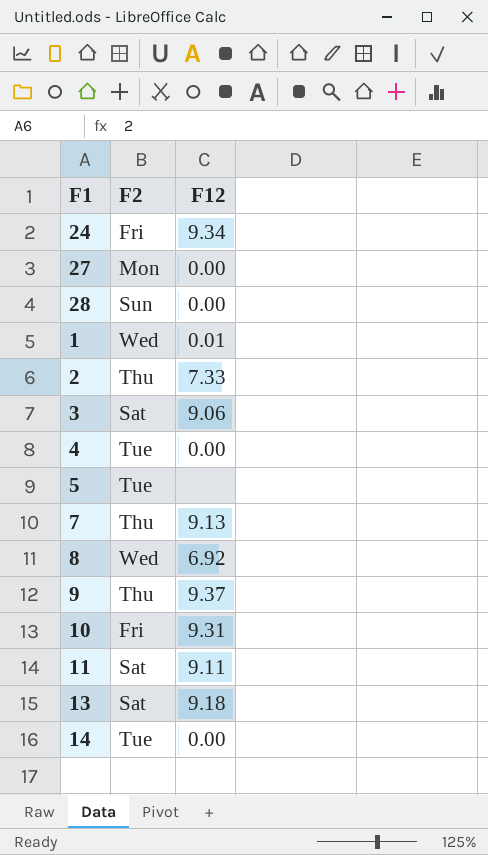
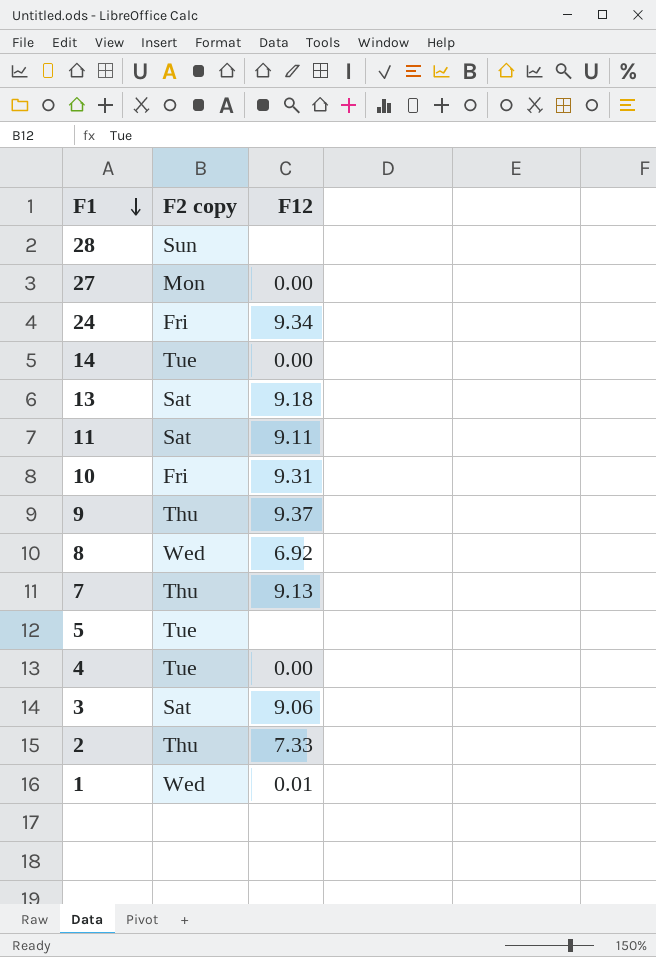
row order: none -> F1 descending
column name: F2 -> F2 copy
28 | F12: 0.00 -> none

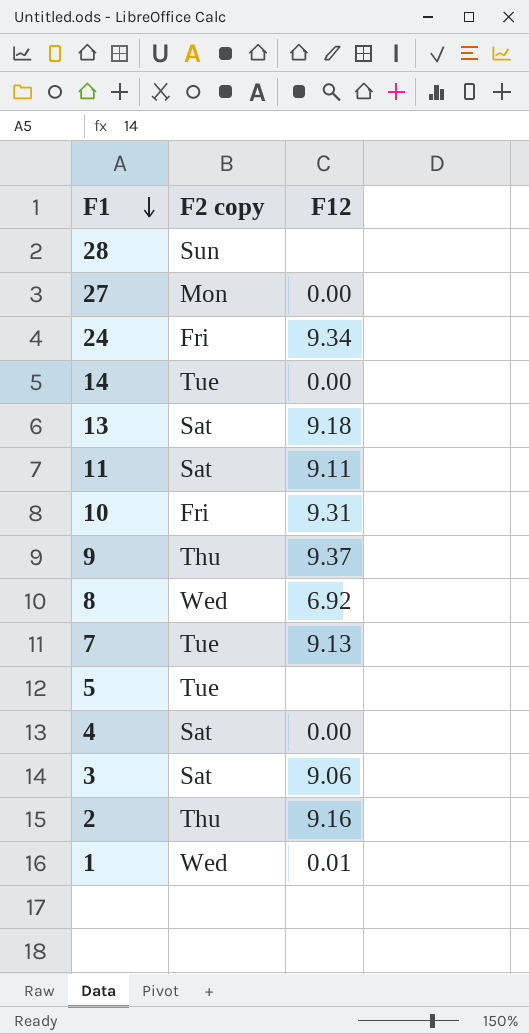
7 | F2 copy: Thu -> Tue
4 | F2 copy: Tue -> Sat
2 | F12: 7.33 -> 9.16

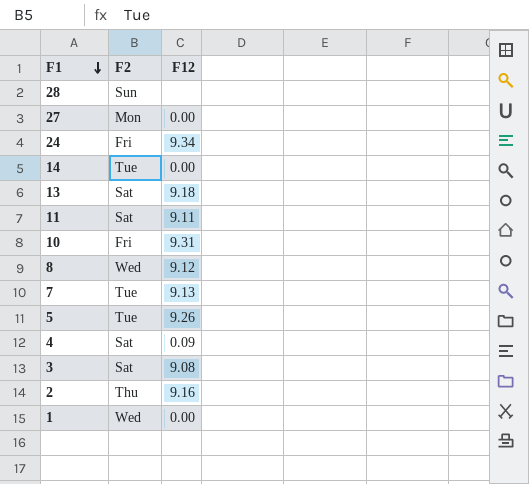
column name: F2 copy -> F2
row 9: Thu | 9.37 -> none
8 | F12: 6.92 -> 9.12
5 | F12: none -> 9.26
4 | F12: 0.00 -> 0.09
3 | F12: 9.06 -> 9.08
1 | F12: 0.01 -> 0.00

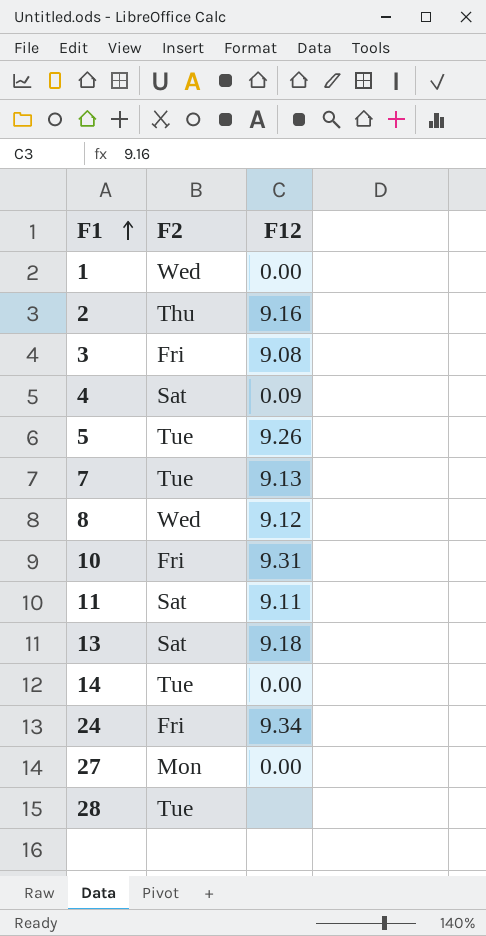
row order: F1 descending -> F1 ascending
3 | F2: Sat -> Fri
28 | F2: Sun -> Tue

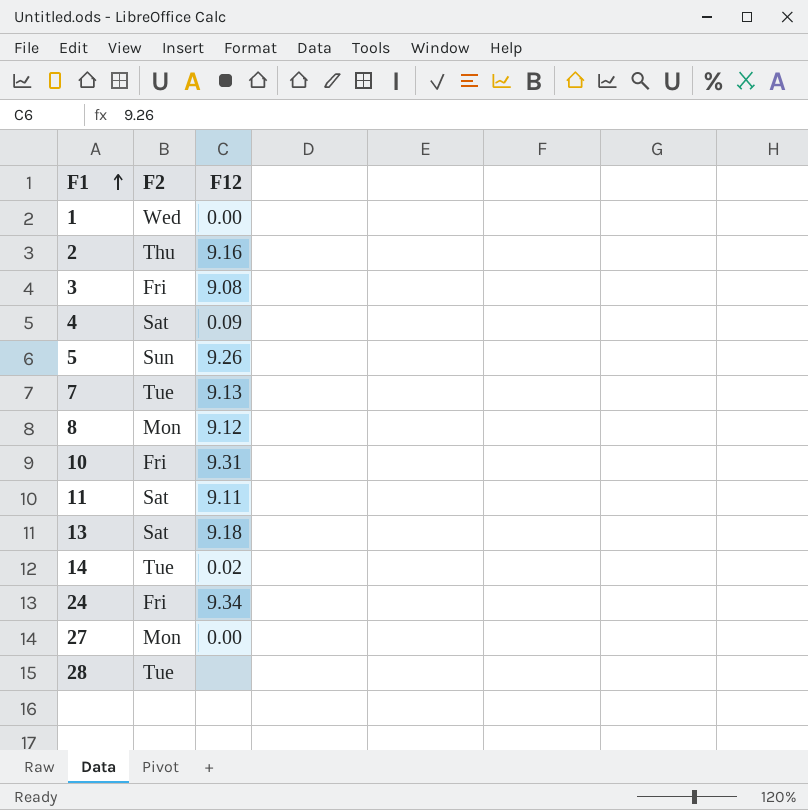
5 | F2: Tue -> Sun
8 | F2: Wed -> Mon
14 | F12: 0.00 -> 0.02

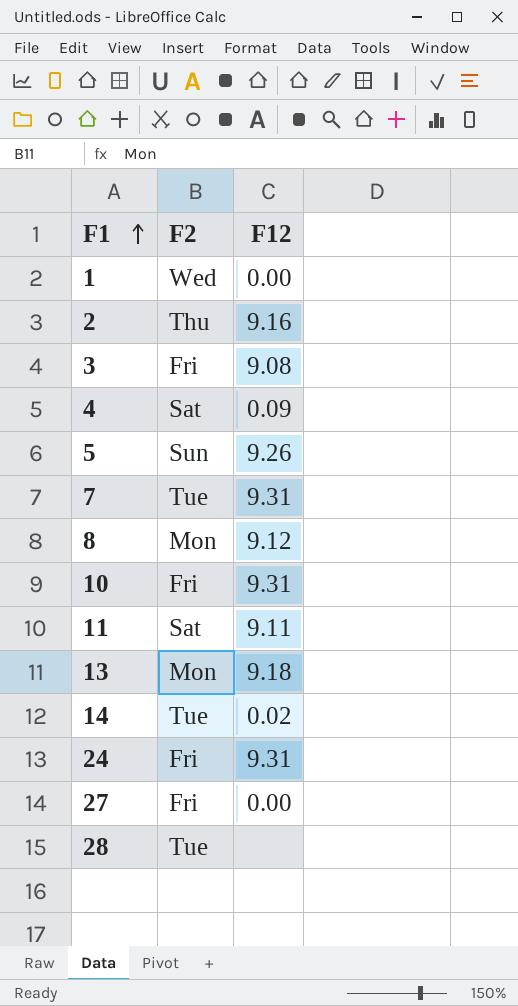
7 | F12: 9.13 -> 9.31
13 | F2: Sat -> Mon
24 | F12: 9.34 -> 9.31
27 | F2: Mon -> Fri

